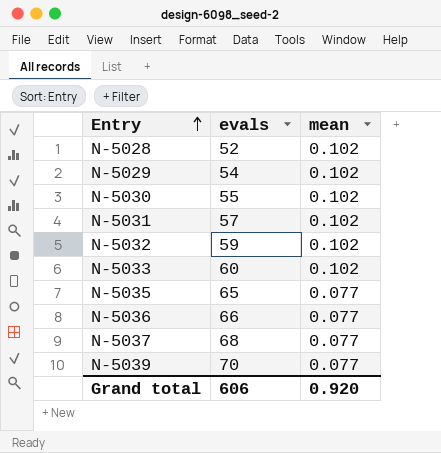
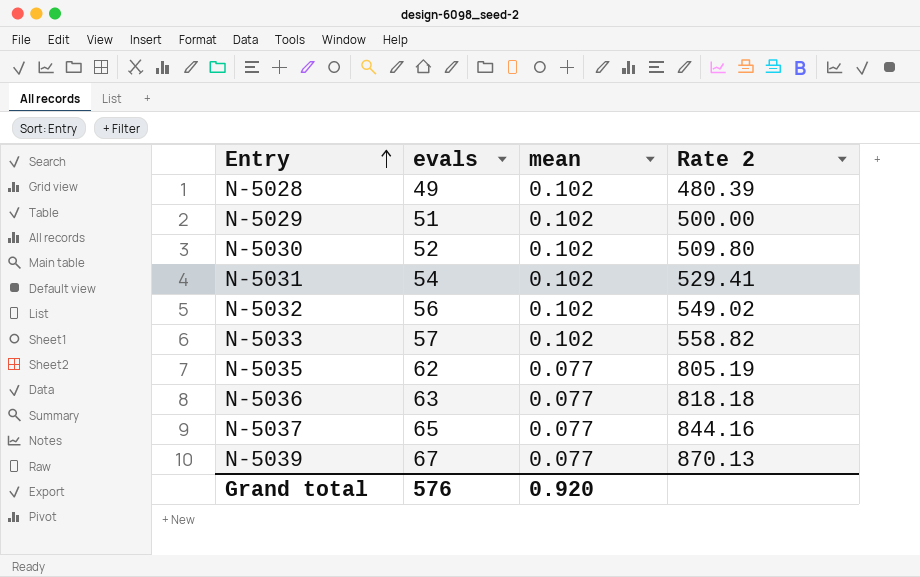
column Rate 2 | formula: none -> [evals] / [mean]
N-5028 | evals: 52 -> 49
N-5029 | evals: 54 -> 51
N-5030 | evals: 55 -> 52
N-5031 | evals: 57 -> 54
N-5032 | evals: 59 -> 56
N-5033 | evals: 60 -> 57
N-5035 | evals: 65 -> 62
N-5036 | evals: 66 -> 63
N-5037 | evals: 68 -> 65
N-5039 | evals: 70 -> 67
Grand total | evals: 606 -> 576

